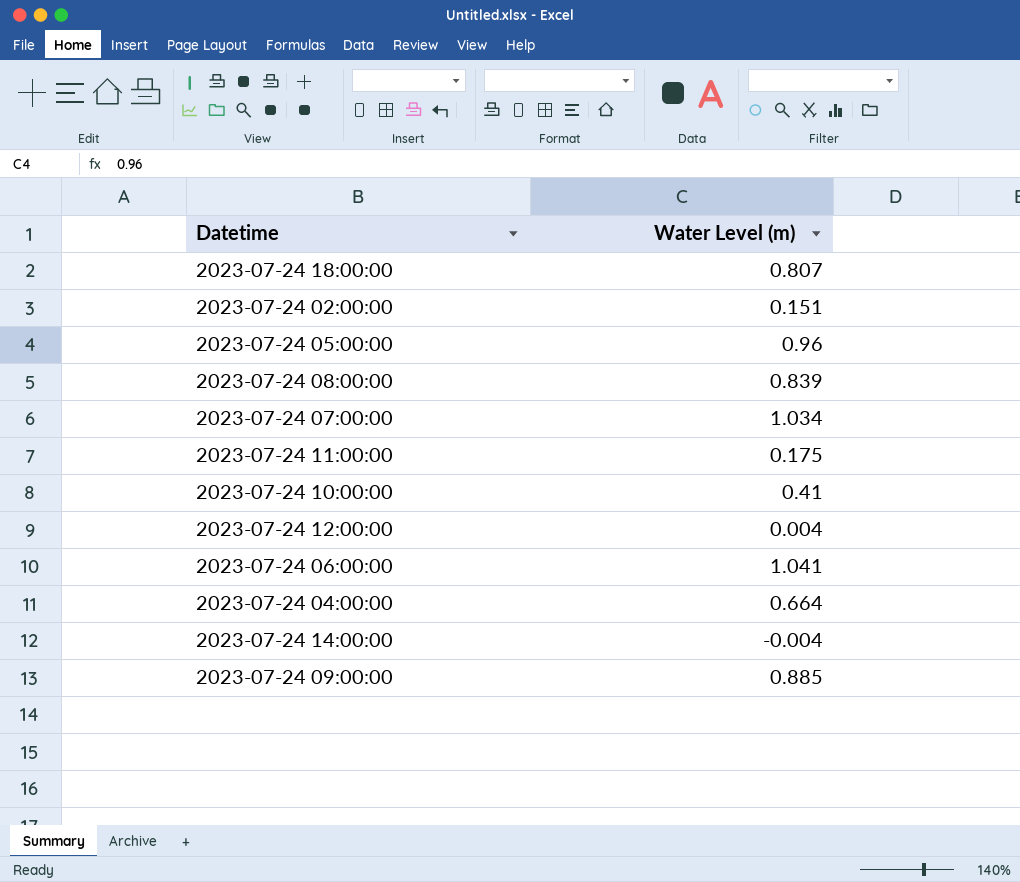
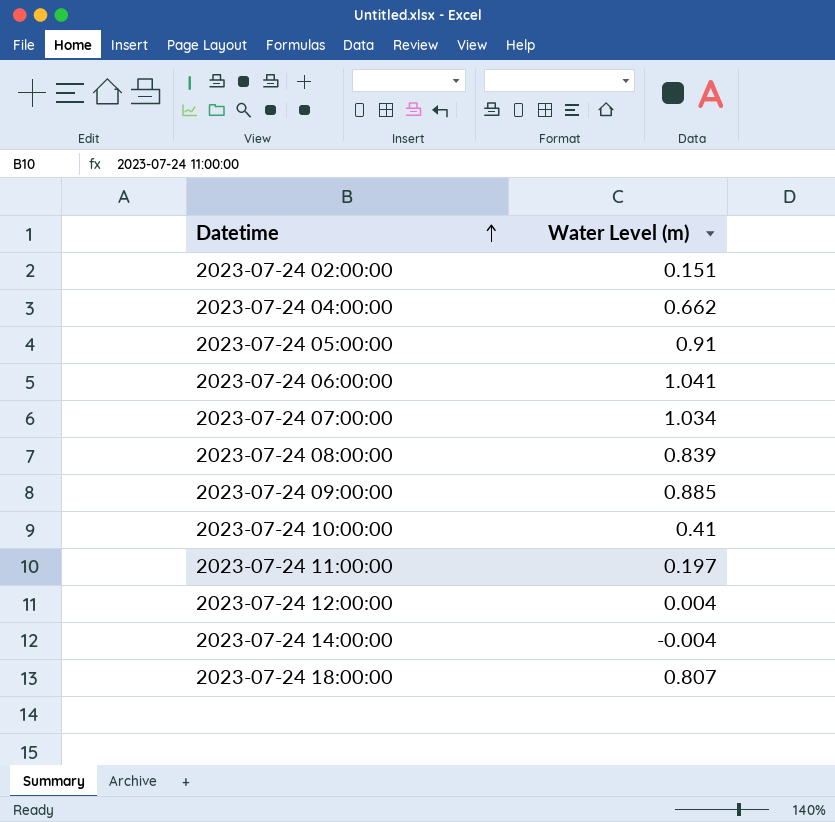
row order: none -> Datetime ascending
2023-07-24 04:00:00 | Water Level (m): 0.664 -> 0.662
2023-07-24 05:00:00 | Water Level (m): 0.96 -> 0.91
2023-07-24 11:00:00 | Water Level (m): 0.175 -> 0.197

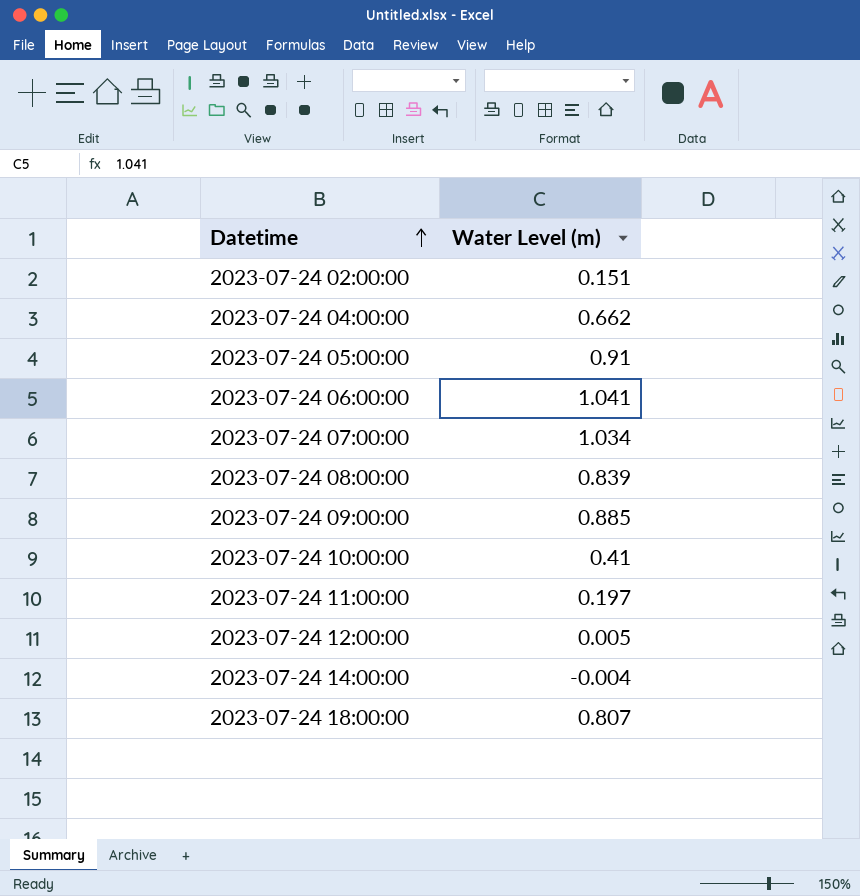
2023-07-24 12:00:00 | Water Level (m): 0.004 -> 0.005

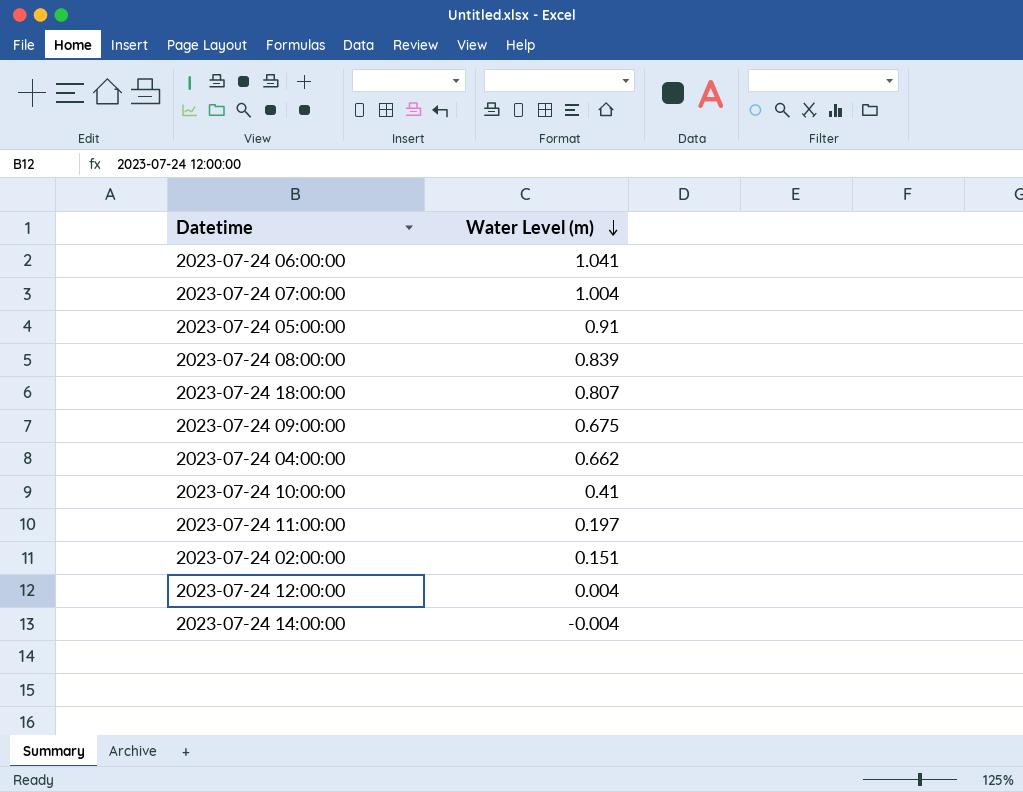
row order: Datetime ascending -> Water Level (m) descending
2023-07-24 07:00:00 | Water Level (m): 1.034 -> 1.004
2023-07-24 09:00:00 | Water Level (m): 0.885 -> 0.675
2023-07-24 12:00:00 | Water Level (m): 0.005 -> 0.004

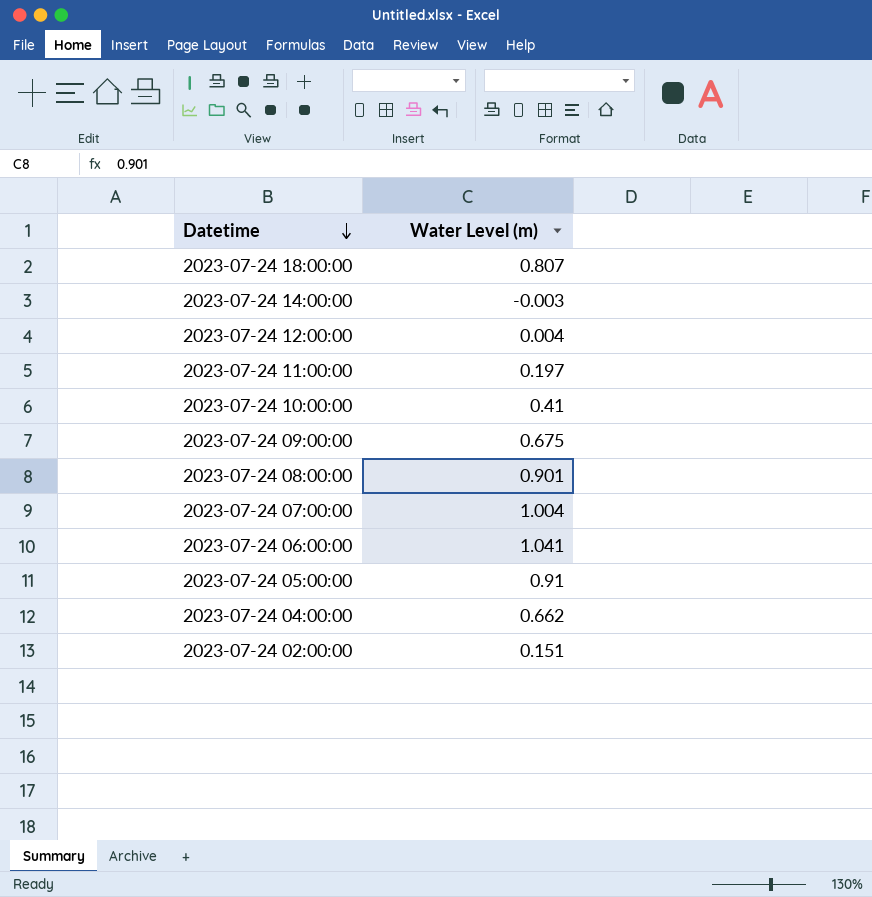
row order: Water Level (m) descending -> Datetime descending
2023-07-24 14:00:00 | Water Level (m): -0.004 -> -0.003
2023-07-24 08:00:00 | Water Level (m): 0.839 -> 0.901

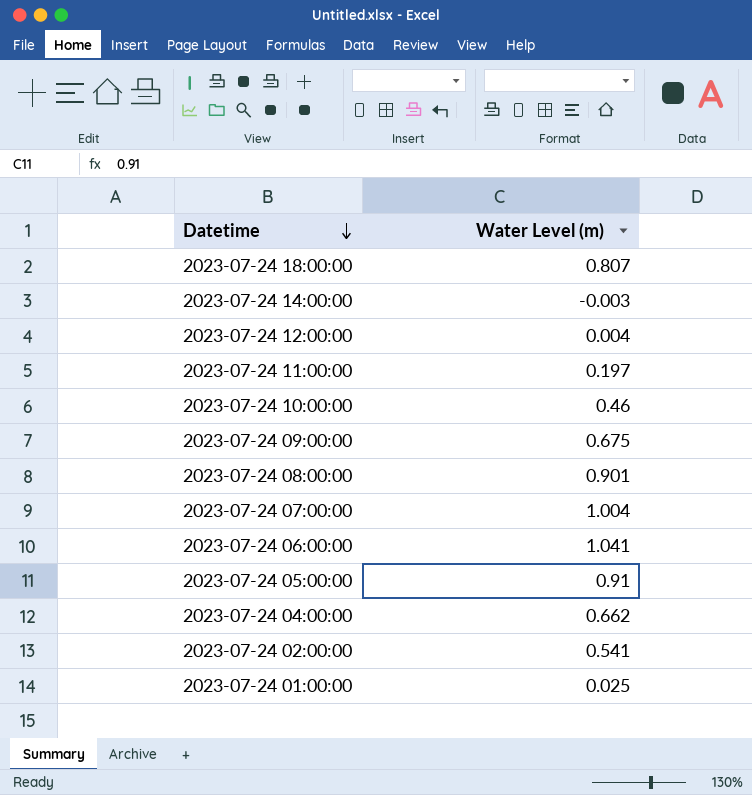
2023-07-24 10:00:00 | Water Level (m): 0.41 -> 0.46
2023-07-24 02:00:00 | Water Level (m): 0.151 -> 0.541
row 2023-07-24 01:00:00: none -> 0.025

